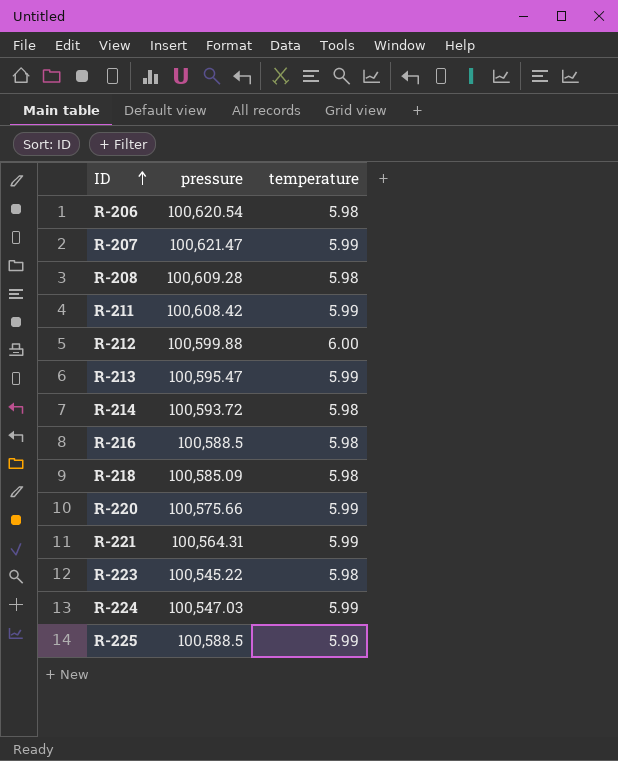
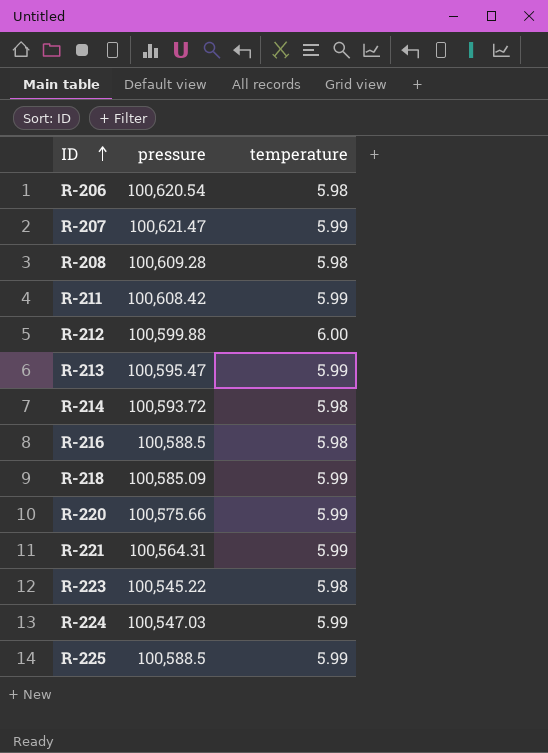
R-218 | temperature: 5.98 -> 5.99

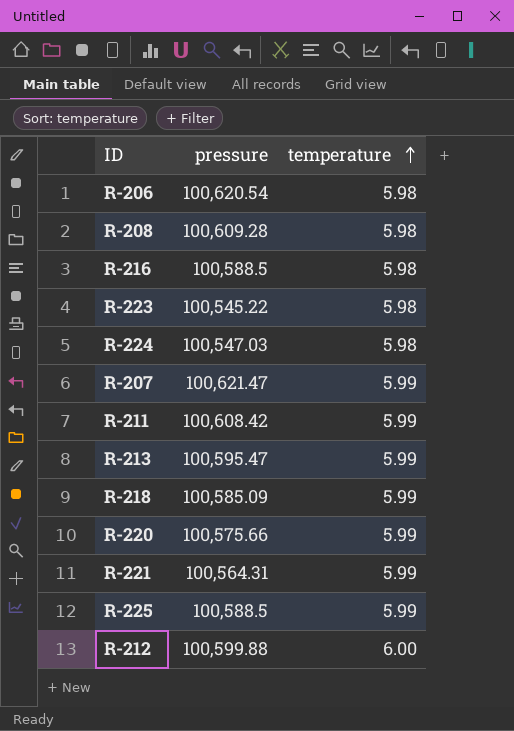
row order: ID ascending -> temperature ascending
row R-214: 100,593.72 | 5.98 -> none
R-224 | temperature: 5.99 -> 5.98

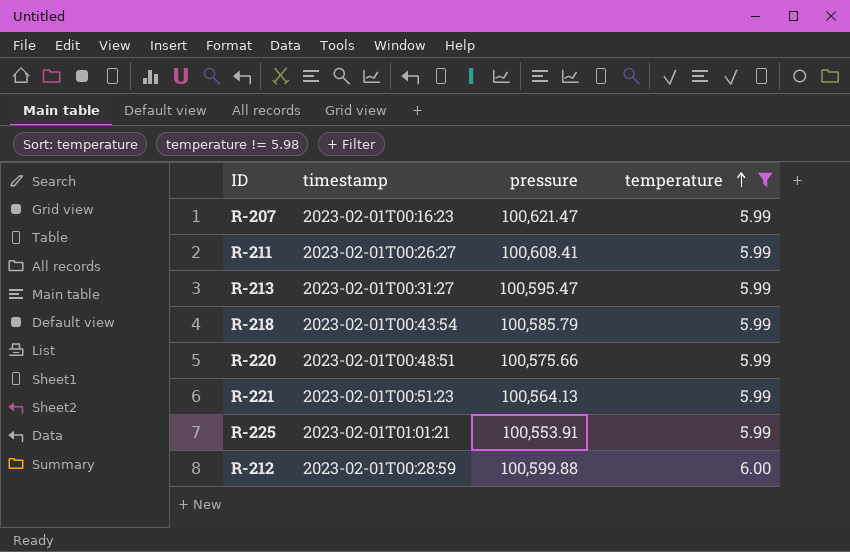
filter: none -> temperature != 5.98
column timestamp | position: none -> 2
R-211 | pressure: 100,608.42 -> 100,608.41
R-218 | pressure: 100,585.09 -> 100,585.79
R-221 | pressure: 100,564.31 -> 100,564.13
R-225 | pressure: 100,588.5 -> 100,553.91

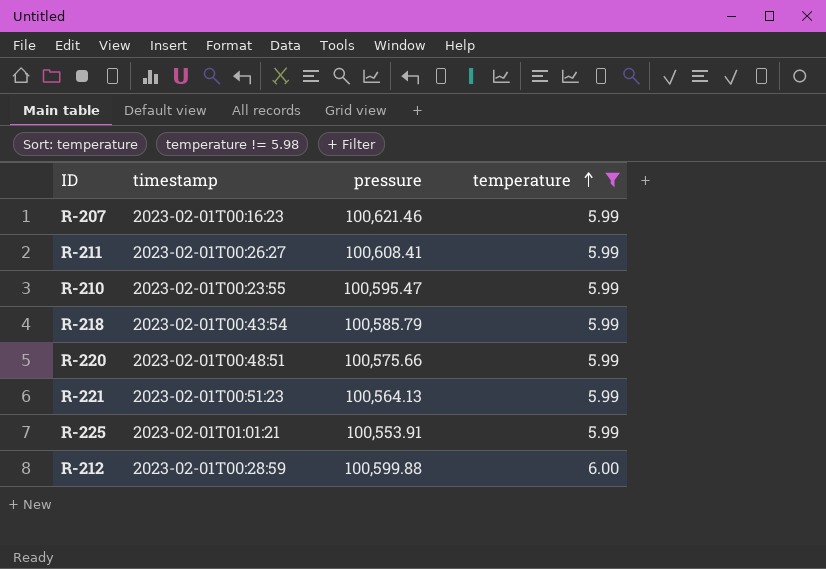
row R-213: 2023-02-01T00:31:27 | 100,595.47 | 5.99 -> none
R-207 | pressure: 100,621.47 -> 100,621.46
row R-210: none -> 2023-02-01T00:23:55 | 100,595.47 | 5.99

